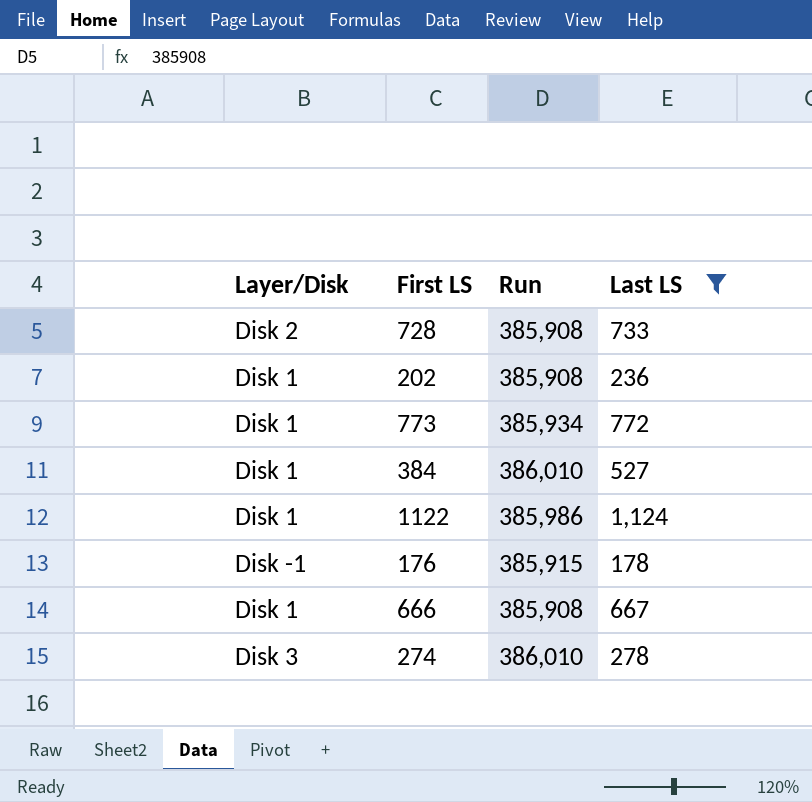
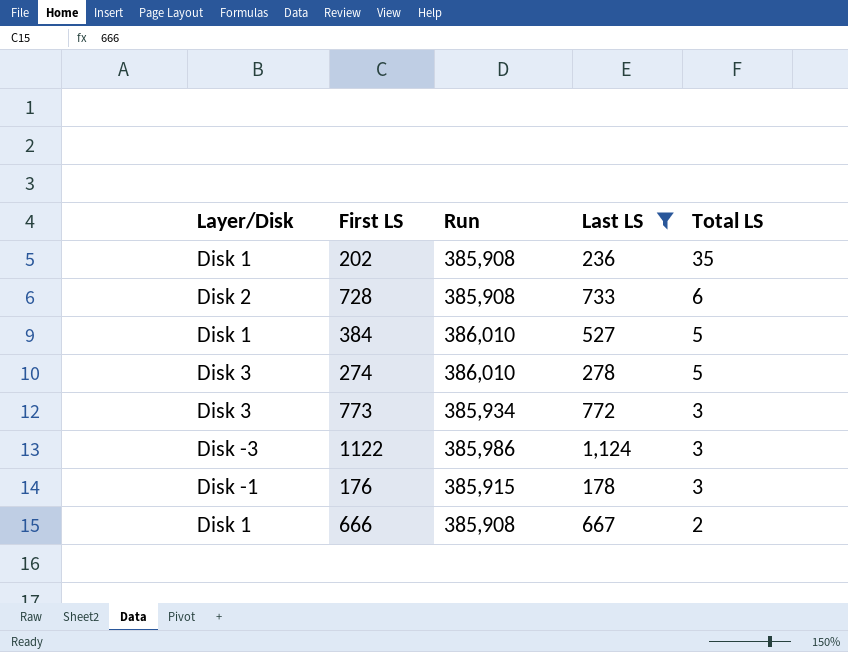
row order: none -> Total LS descending
column Total LS | position: none -> 5
773 | Layer/Disk: Disk 1 -> Disk 3
1122 | Layer/Disk: Disk 1 -> Disk -3

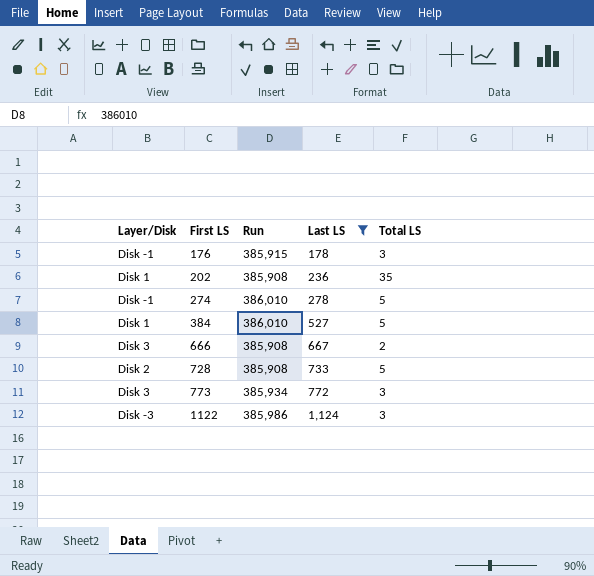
row order: Total LS descending -> First LS ascending
274 | Layer/Disk: Disk 3 -> Disk -1
666 | Layer/Disk: Disk 1 -> Disk 3
728 | Total LS: 6 -> 5

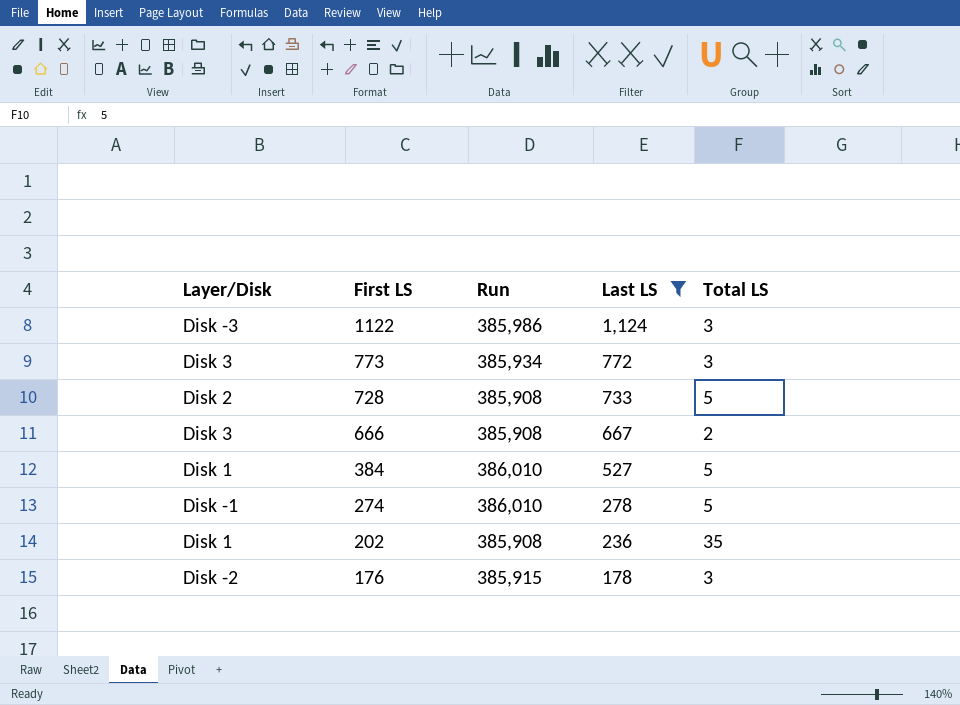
row order: First LS ascending -> First LS descending
176 | Layer/Disk: Disk -1 -> Disk -2

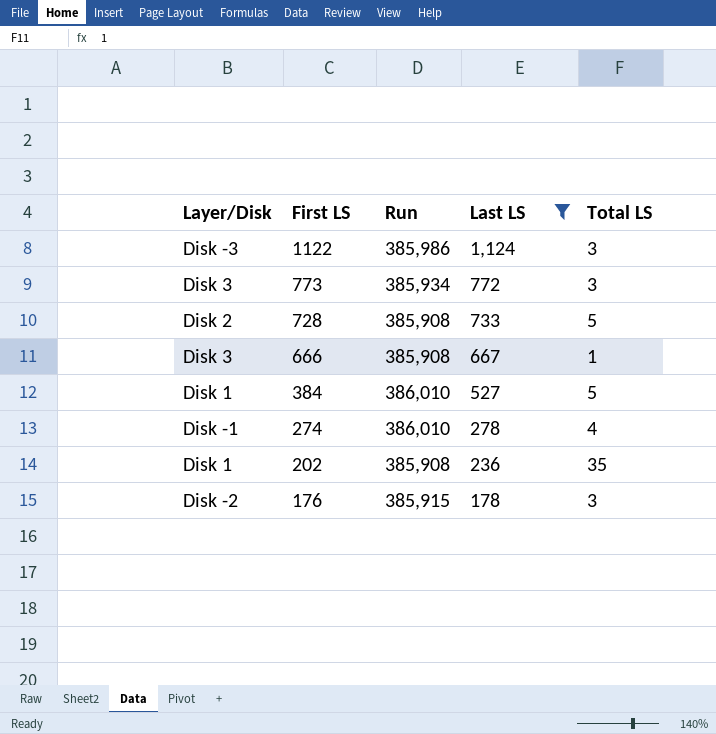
666 | Total LS: 2 -> 1
274 | Total LS: 5 -> 4

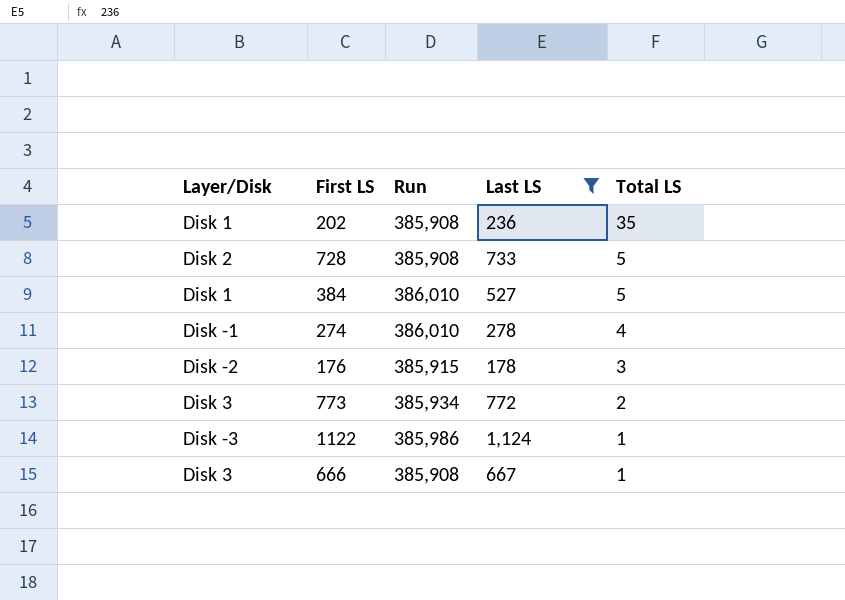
row order: First LS descending -> Total LS descending
773 | Total LS: 3 -> 2
1122 | Total LS: 3 -> 1

